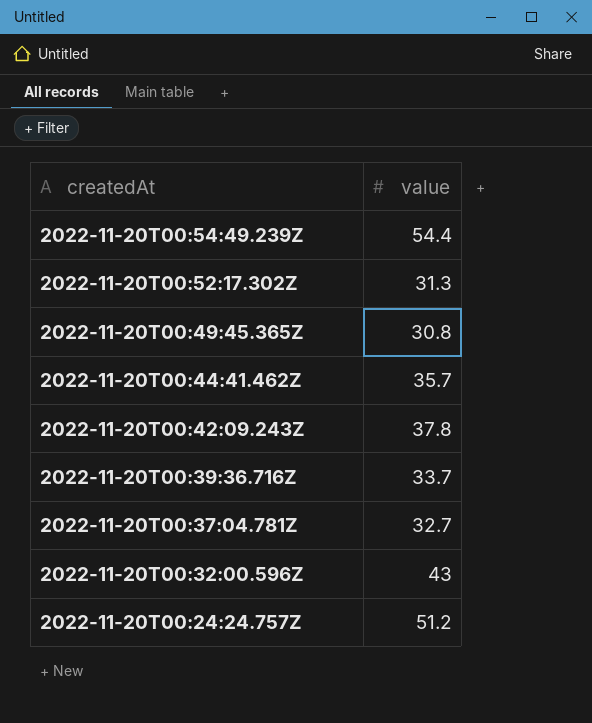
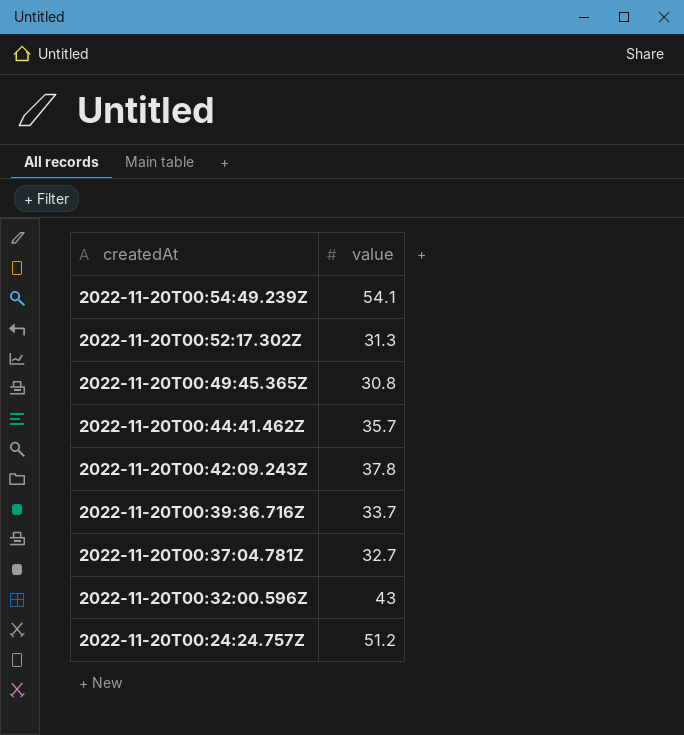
2022-11-20T00:54:49.239Z | value: 54.4 -> 54.1

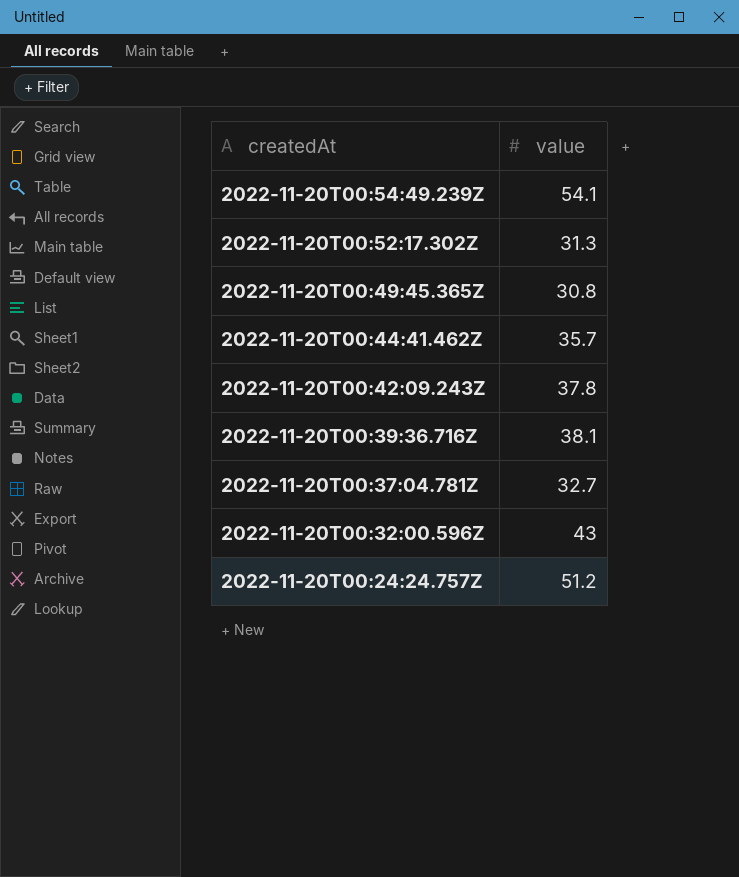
2022-11-20T00:39:36.716Z | value: 33.7 -> 38.1

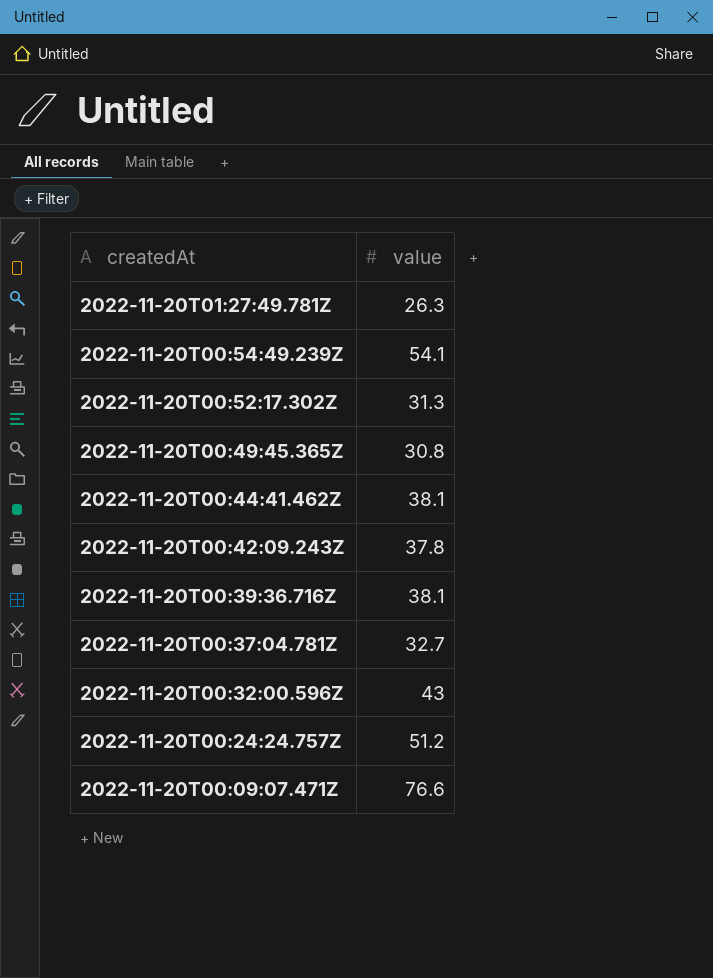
row 2022-11-20T01:27:49.781Z: none -> 26.3
2022-11-20T00:44:41.462Z | value: 35.7 -> 38.1
row 2022-11-20T00:09:07.471Z: none -> 76.6

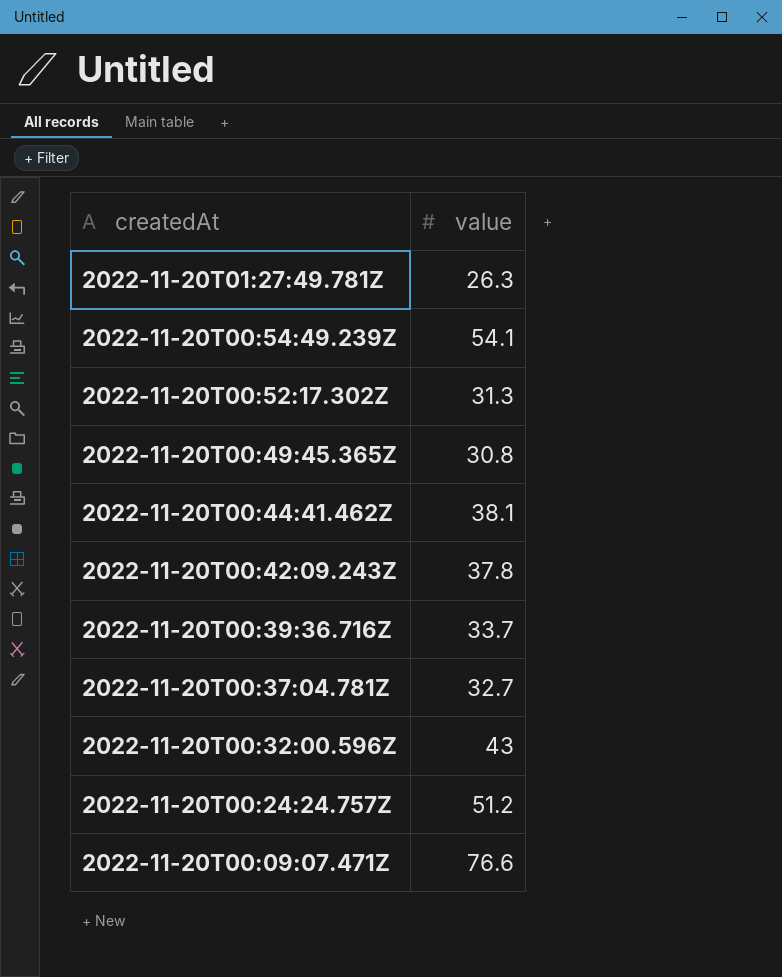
2022-11-20T00:39:36.716Z | value: 38.1 -> 33.7

